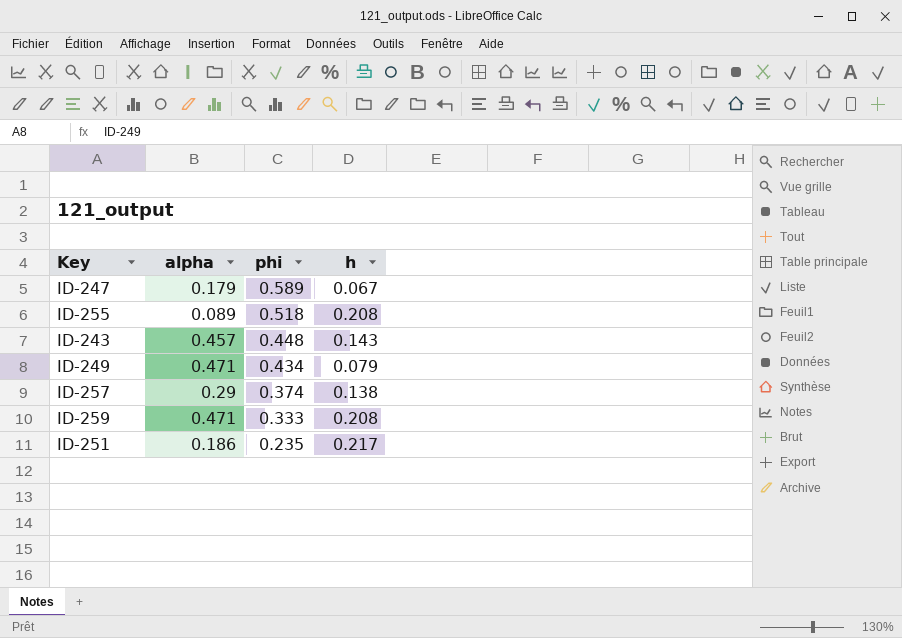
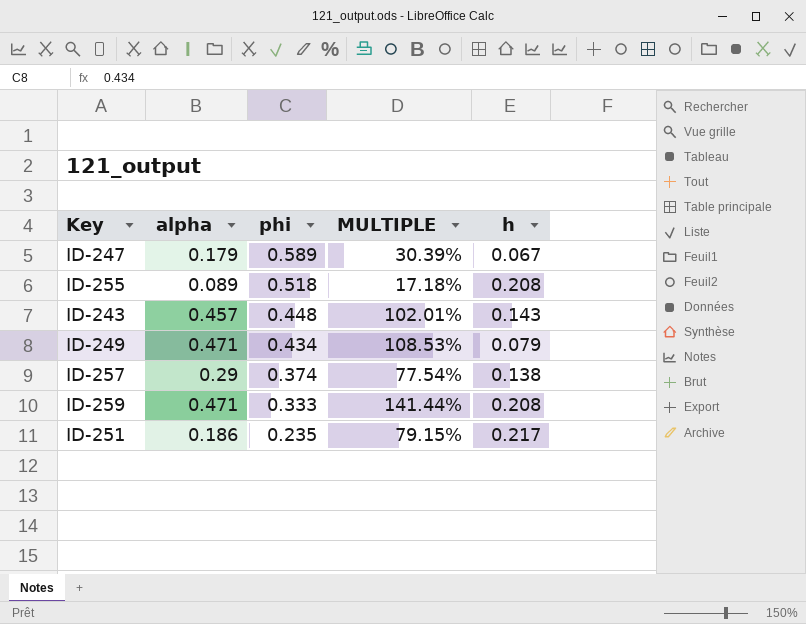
column MULTIPLE | formula: none -> [alpha] / [phi]

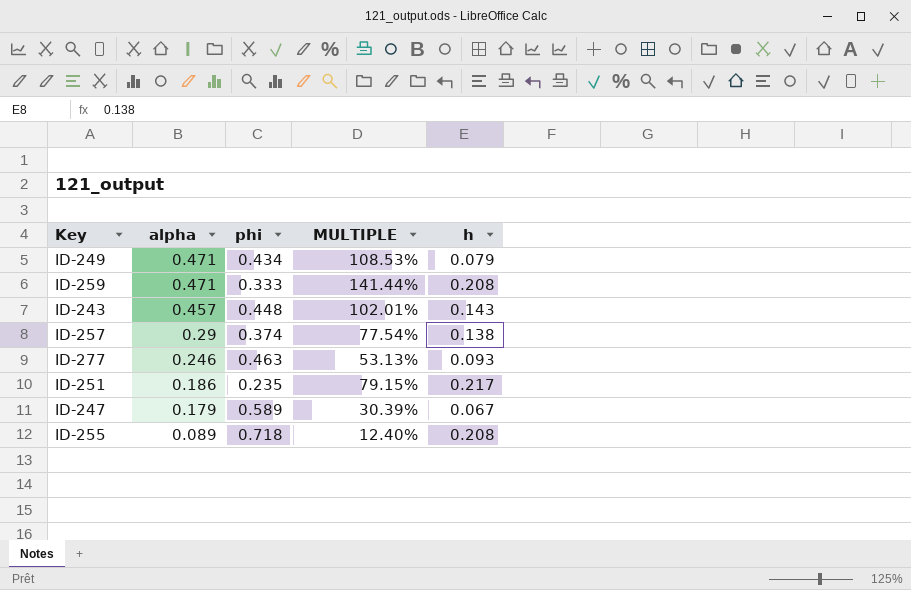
row order: phi descending -> alpha descending
row ID-277: none -> 0.246 | 0.463 | 53.13% | 0.093
ID-255 | phi: 0.518 -> 0.718
ID-255 | MULTIPLE: 17.18% -> 12.40%

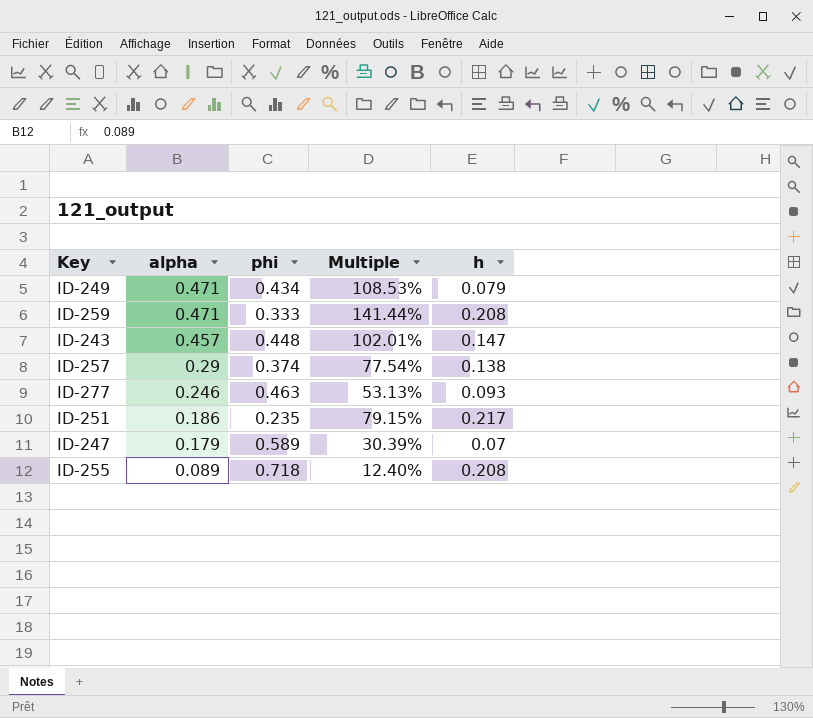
column name: MULTIPLE -> Multiple
ID-243 | h: 0.143 -> 0.147
ID-247 | h: 0.067 -> 0.07

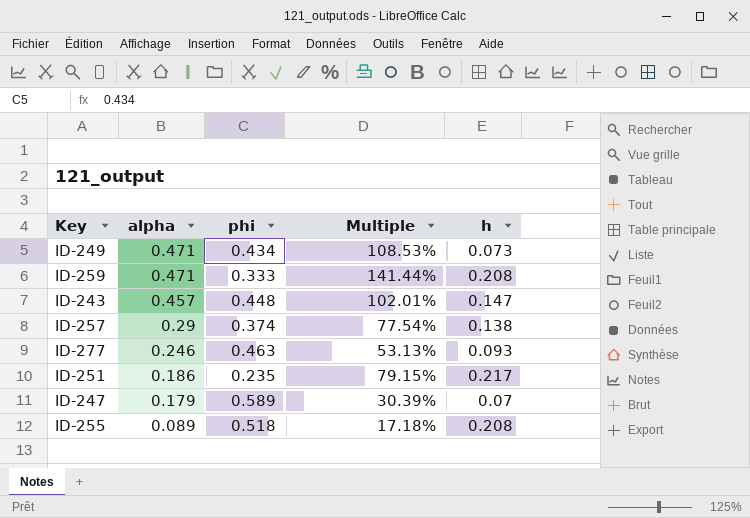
ID-249 | h: 0.079 -> 0.073
ID-255 | phi: 0.718 -> 0.518
ID-255 | Multiple: 12.40% -> 17.18%

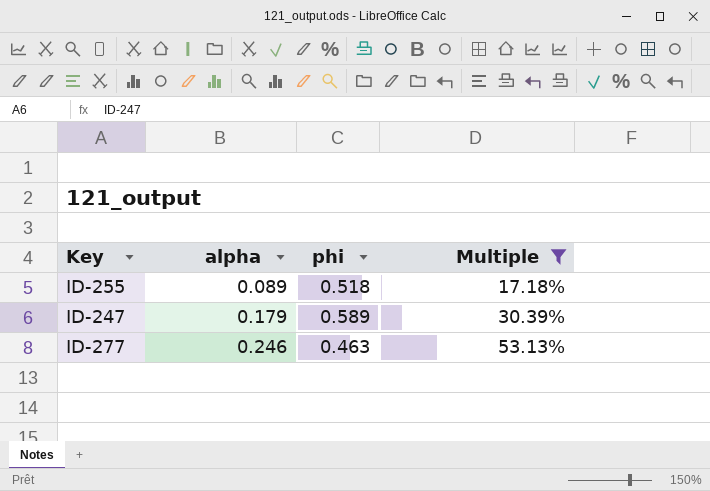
filter: none -> Multiple <= 53.13%
row order: alpha descending -> alpha ascending
column h | position: 5 -> none

